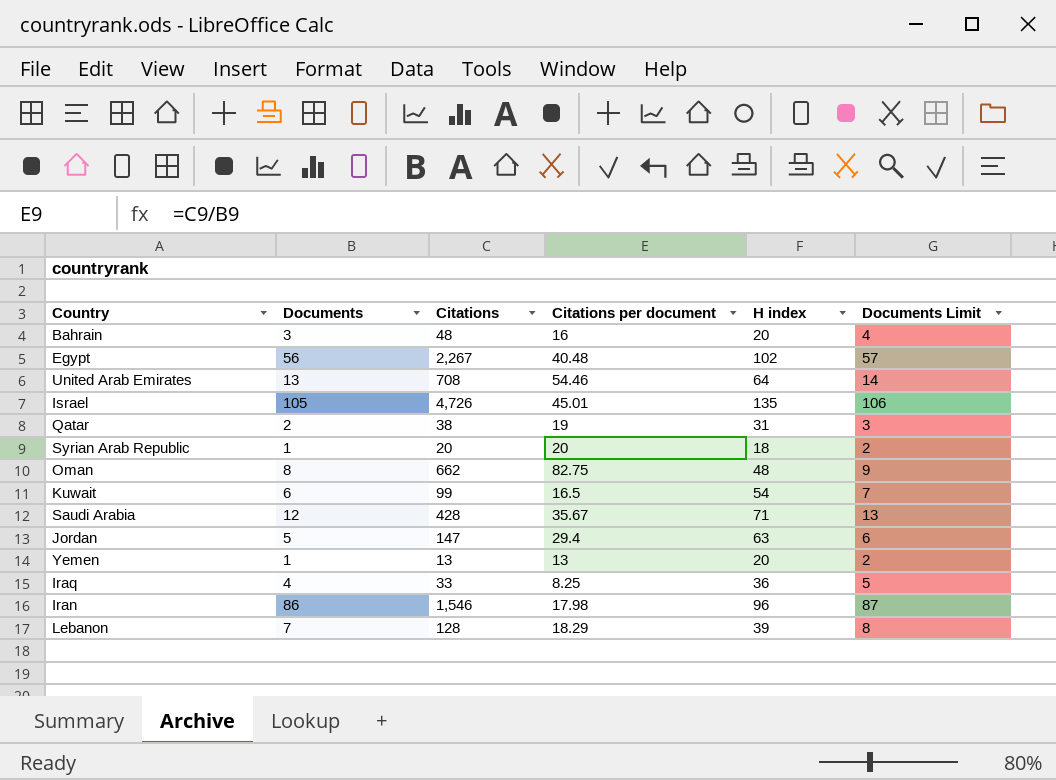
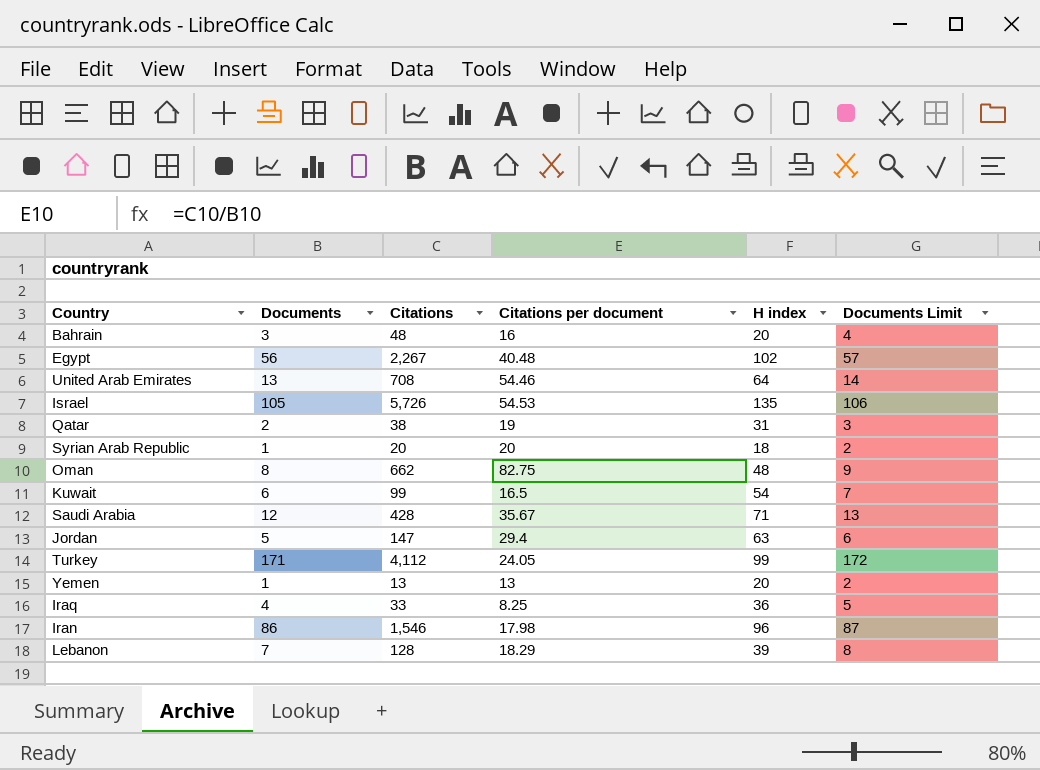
Israel | Citations: 4,726 -> 5,726
Israel | Citations per document: 45.01 -> 54.53
row Turkey: none -> 171 | 4,112 | 24.05 | 99 | 172

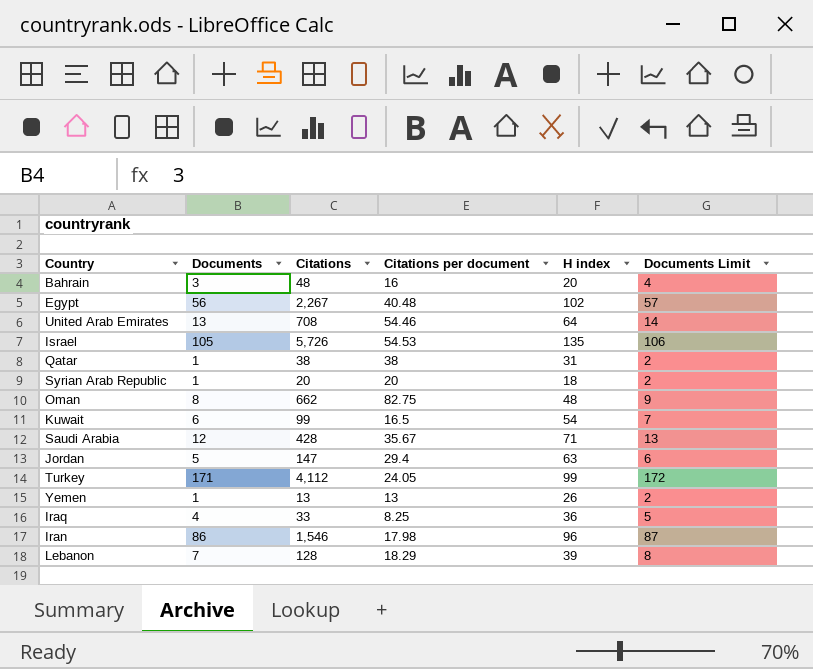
Qatar | Documents: 2 -> 1
Qatar | Citations per document: 19 -> 38
Qatar | Documents Limit: 3 -> 2
Yemen | H index: 20 -> 26

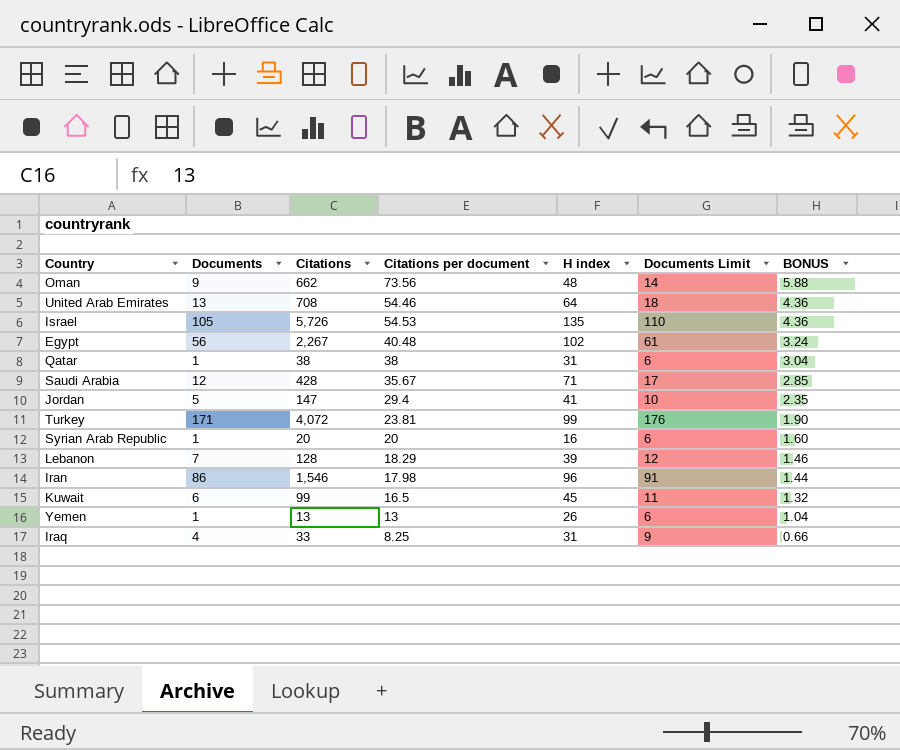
row order: none -> BONUS descending
column Documents Limit | formula: [Documents] + 1 -> [Documents] + 5
column BONUS | formula: none -> [Citations per document] * 0.08
row Bahrain: 3 | 48 | 16 | 20 | 4 -> none
Oman | Documents: 8 -> 9
Oman | Citations per document: 82.75 -> 73.56
Jordan | H index: 63 -> 41
Turkey | Citations: 4,112 -> 4,072
Turkey | Citations per document: 24.05 -> 23.81
Syrian Arab Republic | H index: 18 -> 16
Kuwait | H index: 54 -> 45
Iraq | H index: 36 -> 31

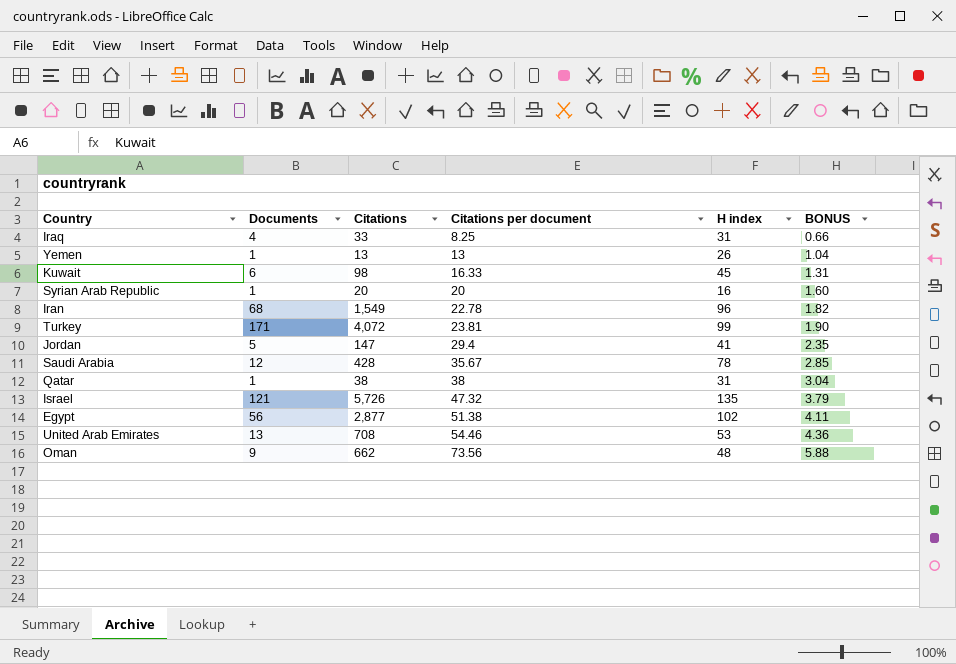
row order: BONUS descending -> Citations per document ascending
column Documents Limit | formula: [Documents] + 5 -> none
row Lebanon: 7 | 128 | 18.29 | 39 | 12 | 1.46 -> none
Kuwait | Citations: 99 -> 98
Kuwait | Citations per document: 16.5 -> 16.33
Kuwait | BONUS: 1.32 -> 1.31
Iran | Documents: 86 -> 68
Iran | Citations: 1,546 -> 1,549
Iran | Citations per document: 17.98 -> 22.78
Iran | BONUS: 1.44 -> 1.82
Saudi Arabia | H index: 71 -> 78
Israel | Documents: 105 -> 121
Israel | Citations per document: 54.53 -> 47.32
Israel | BONUS: 4.36 -> 3.79
Egypt | Citations: 2,267 -> 2,877
Egypt | Citations per document: 40.48 -> 51.38
Egypt | BONUS: 3.24 -> 4.11
United Arab Emirates | H index: 64 -> 53

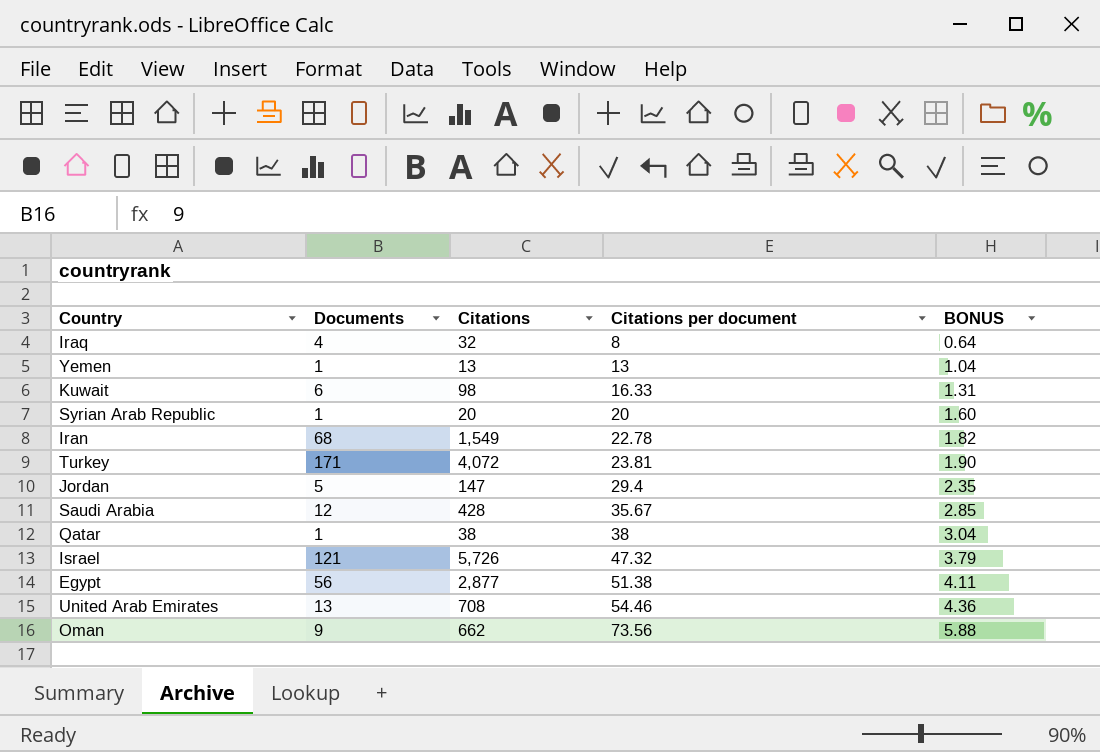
column H index | position: 5 -> none
Iraq | Citations: 33 -> 32
Iraq | Citations per document: 8.25 -> 8
Iraq | BONUS: 0.66 -> 0.64

